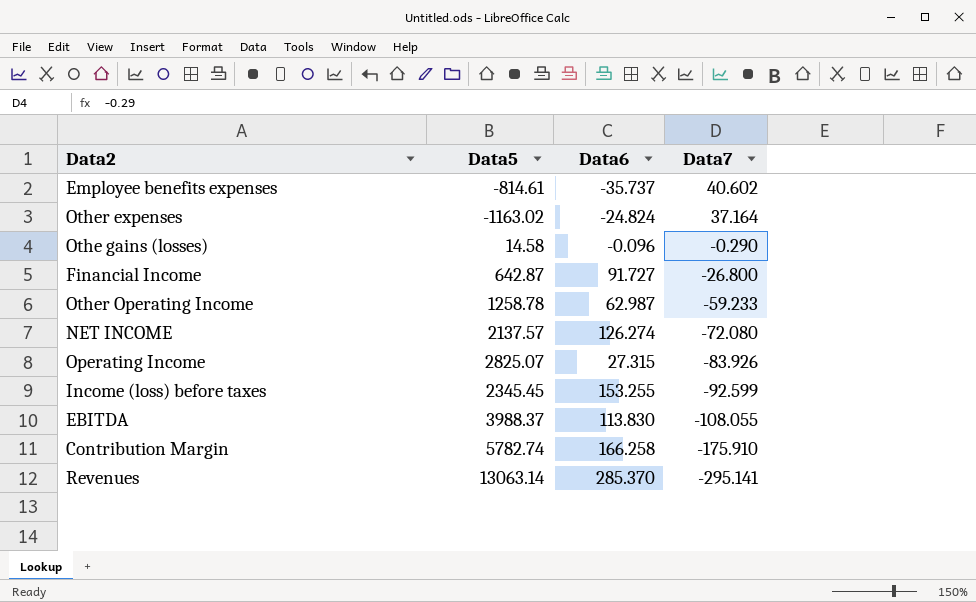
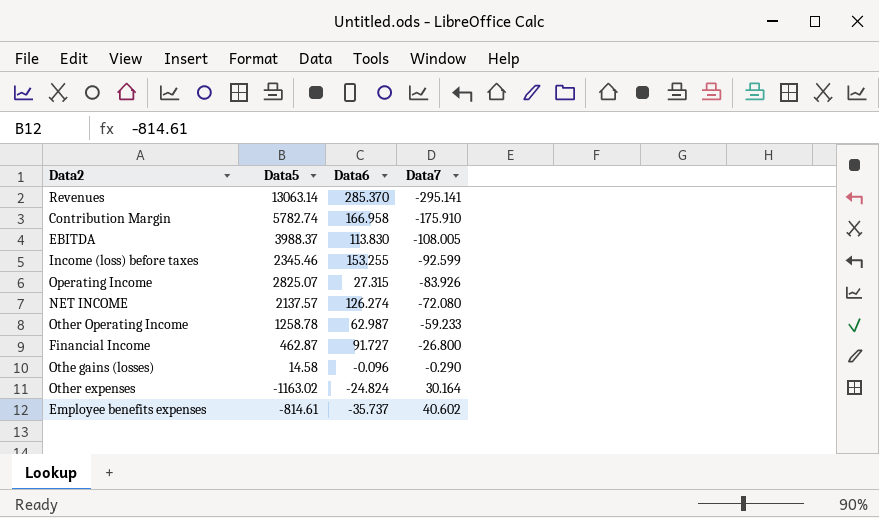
row order: Data7 descending -> Data7 ascending
Contribution Margin | Data6: 166.258 -> 166.958
EBITDA | Data7: -108.055 -> -108.005
Income (loss) before taxes | Data5: 2345.45 -> 2345.46
Financial Income | Data5: 642.87 -> 462.87
Other expenses | Data7: 37.164 -> 30.164

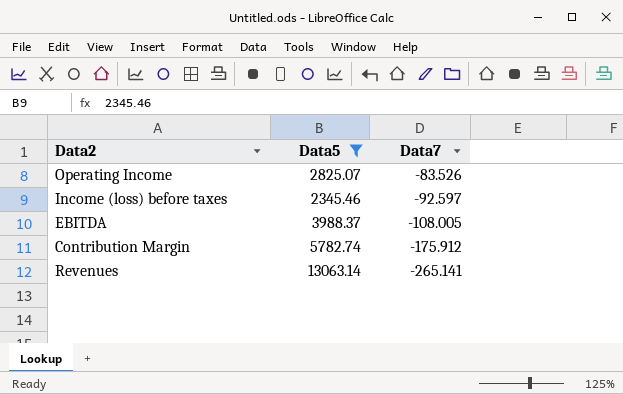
filter: none -> Data5 >= 2345.46
row order: Data7 ascending -> Data7 descending
column Data6 | position: 3 -> none
Operating Income | Data7: -83.926 -> -83.526
Income (loss) before taxes | Data7: -92.599 -> -92.597
Contribution Margin | Data7: -175.910 -> -175.912
Revenues | Data7: -295.141 -> -265.141

